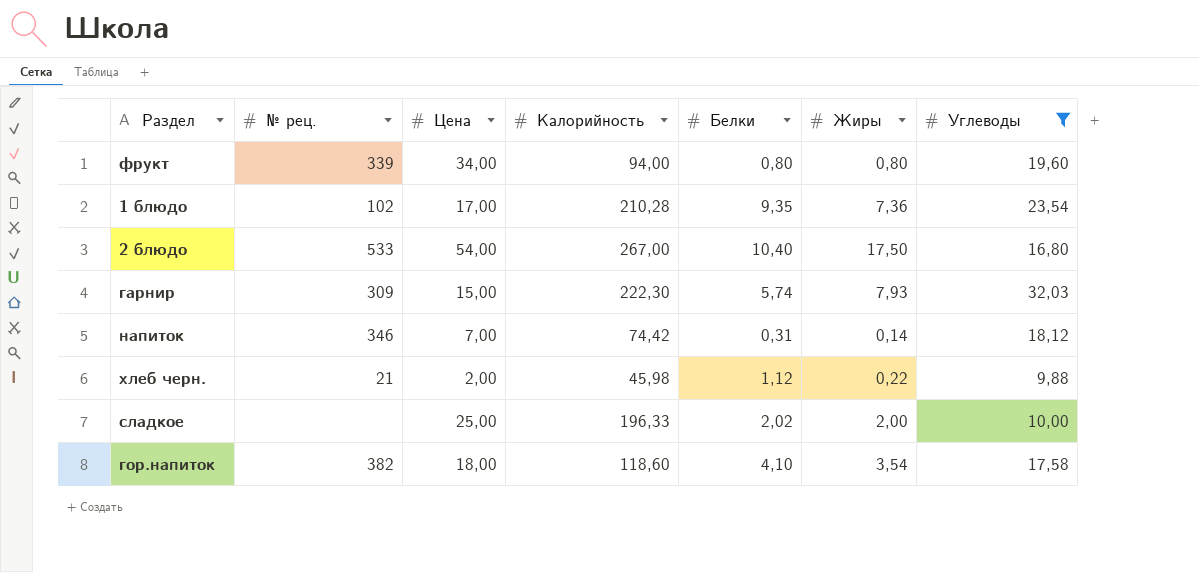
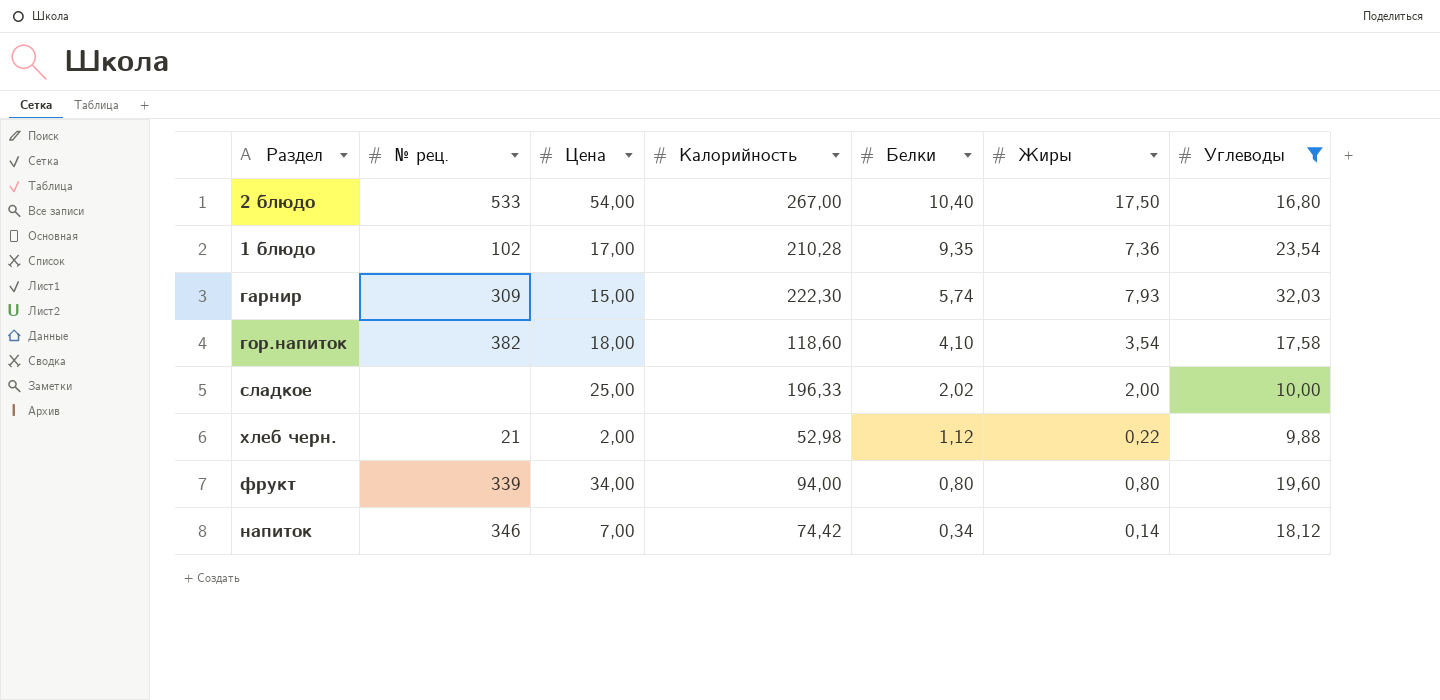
row order: none -> Белки descending
хлеб черн. | Калорийность: 45,98 -> 52,98
напиток | Белки: 0,31 -> 0,34

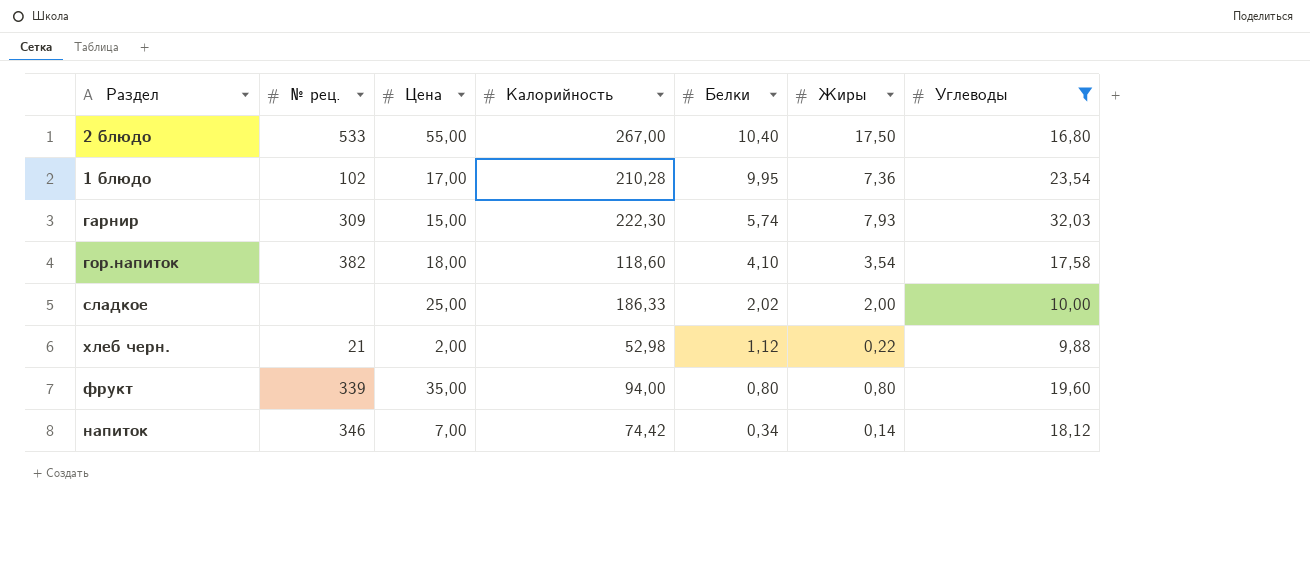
2 блюдо | Цена: 54,00 -> 55,00
1 блюдо | Белки: 9,35 -> 9,95
сладкое | Калорийность: 196,33 -> 186,33
фрукт | Цена: 34,00 -> 35,00

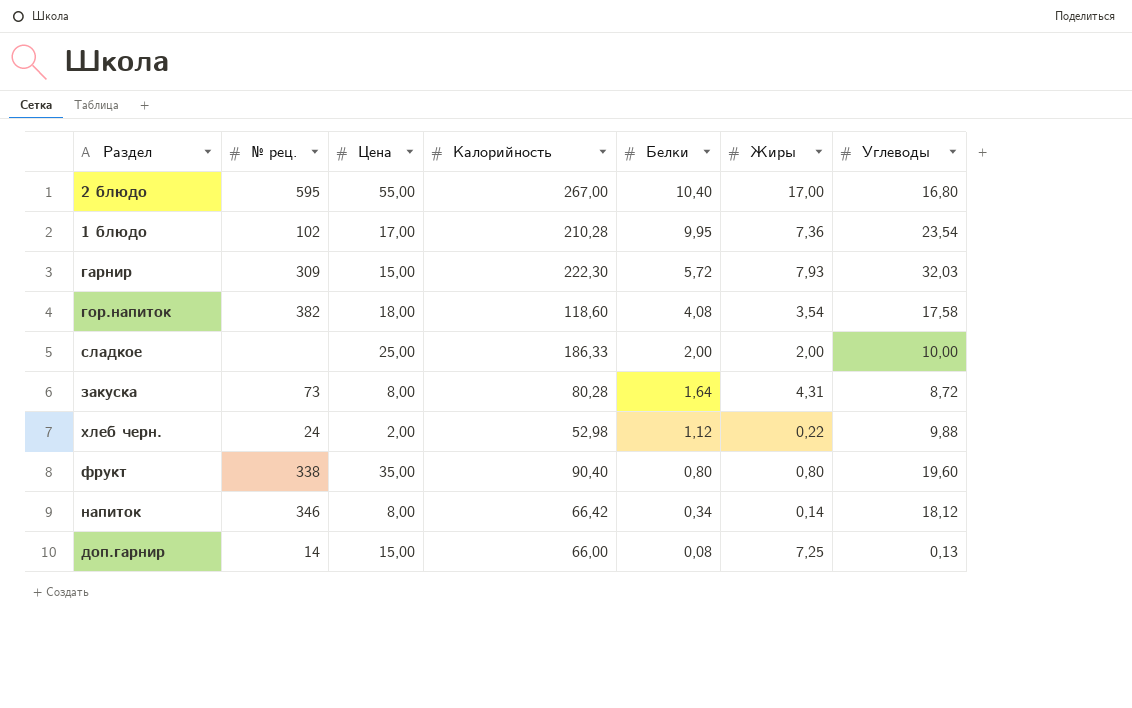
filter: Углеводы >= 9,88 -> none
2 блюдо | № рец.: 533 -> 595
2 блюдо | Жиры: 17,50 -> 17,00
гарнир | Белки: 5,74 -> 5,72
гор.напиток | Белки: 4,10 -> 4,08
сладкое | Белки: 2,02 -> 2,00
хлеб черн. | № рец.: 21 -> 24
фрукт | № рец.: 339 -> 338
фрукт | Калорийность: 94,00 -> 90,40
напиток | Цена: 7,00 -> 8,00
напиток | Калорийность: 74,42 -> 66,42

